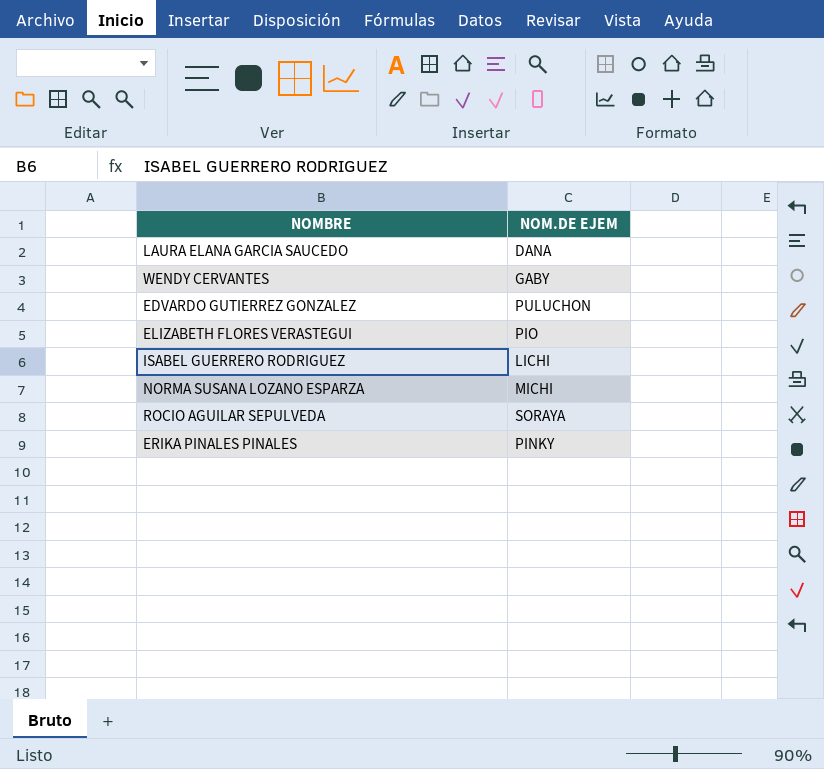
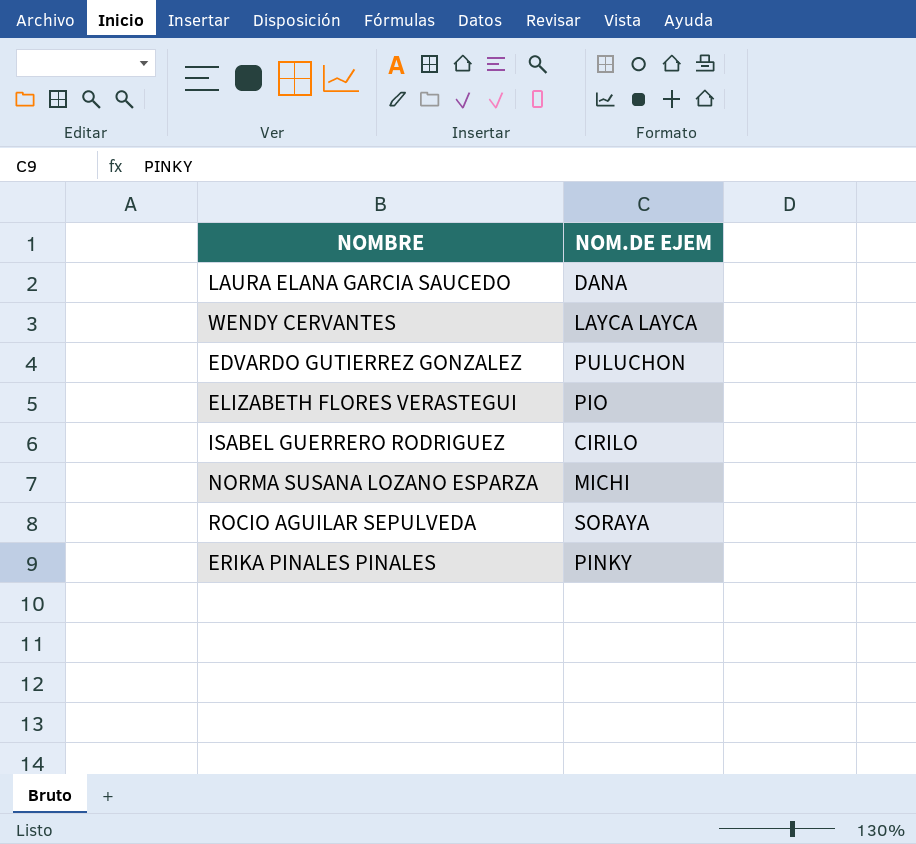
WENDY CERVANTES | NOM.DE EJEM: GABY -> LAYCA LAYCA
ISABEL GUERRERO RODRIGUEZ | NOM.DE EJEM: LICHI -> CIRILO

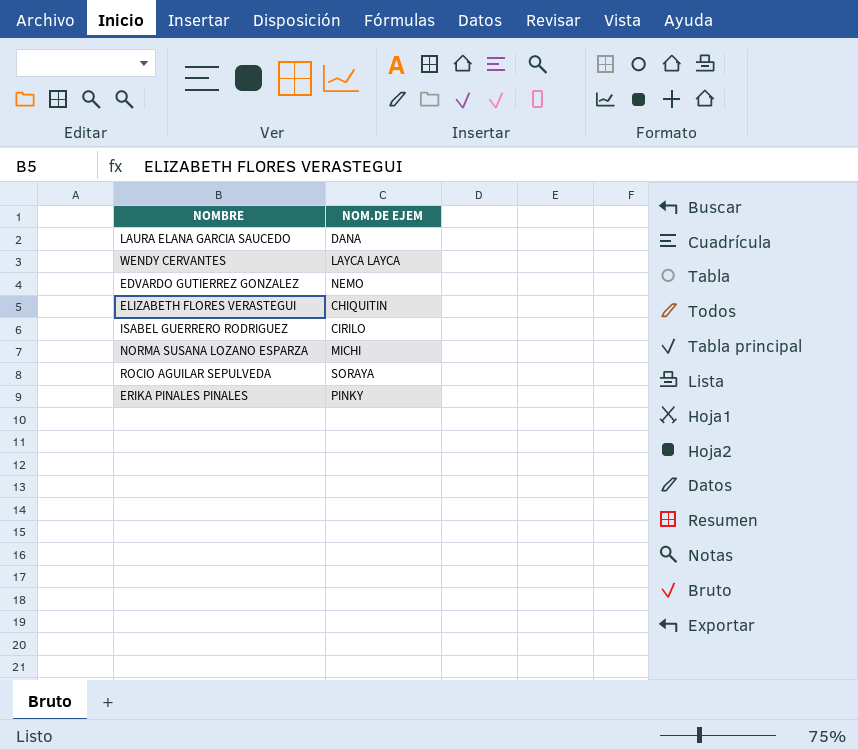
EDVARDO GUTIERREZ GONZALEZ | NOM.DE EJEM: PULUCHON -> NEMO
ELIZABETH FLORES VERASTEGUI | NOM.DE EJEM: PIO -> CHIQUITIN

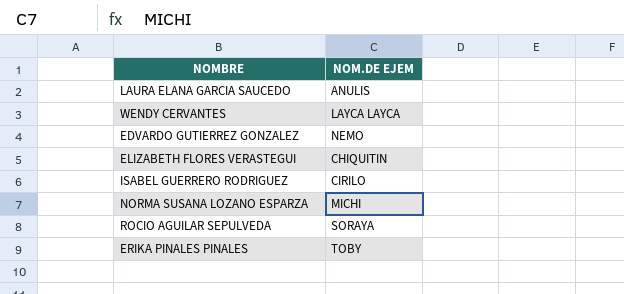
LAURA ELANA GARCIA SAUCEDO | NOM.DE EJEM: DANA -> ANULIS
ERIKA PINALES PINALES | NOM.DE EJEM: PINKY -> TOBY

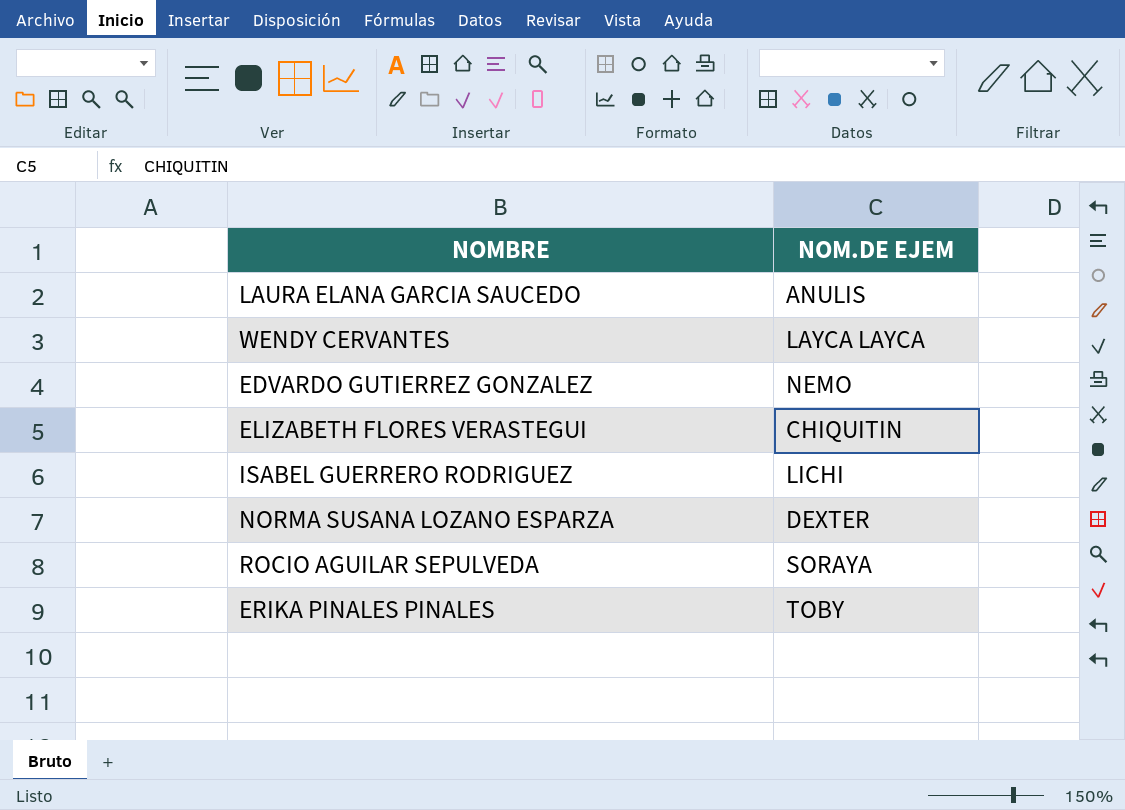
ISABEL GUERRERO RODRIGUEZ | NOM.DE EJEM: CIRILO -> LICHI
NORMA SUSANA LOZANO ESPARZA | NOM.DE EJEM: MICHI -> DEXTER

